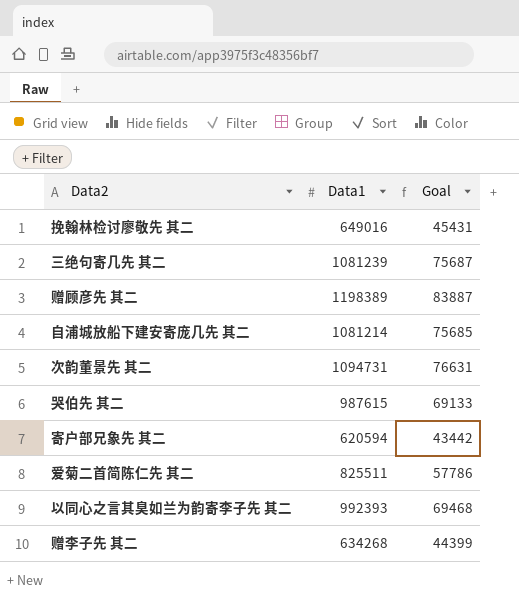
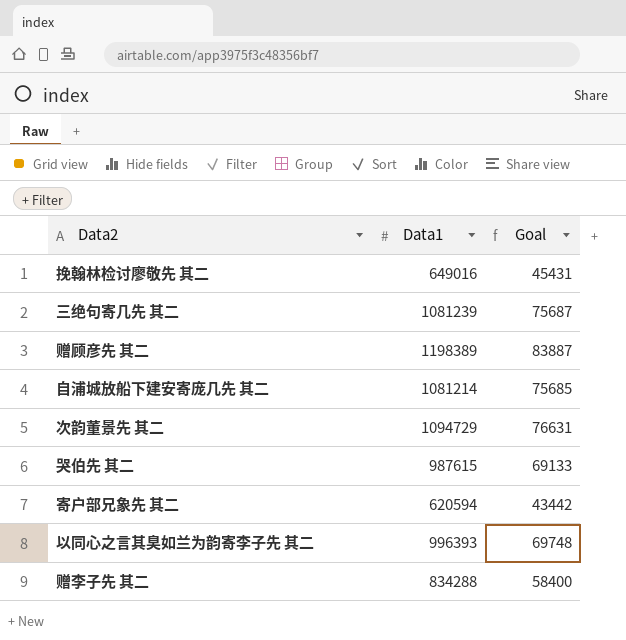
row 爱菊二首简陈仁先 其二: 825511 | 57786 -> none
次韵董景先 其二 | Data1: 1094731 -> 1094729
以同心之言其臭如兰为韵寄李子先 其二 | Data1: 992393 -> 996393
以同心之言其臭如兰为韵寄李子先 其二 | Goal: 69468 -> 69748
赠李子先 其二 | Data1: 634268 -> 834288
赠李子先 其二 | Goal: 44399 -> 58400

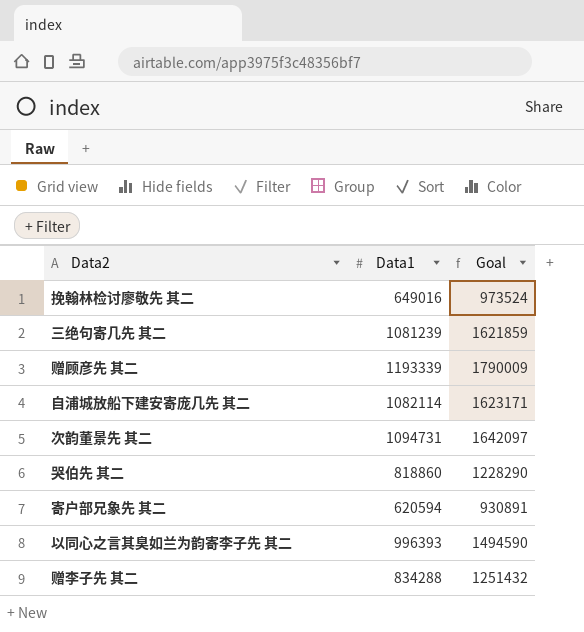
column Goal | formula: [Data1] * 0.07 -> [Data1] * 1.5
赠顾彦先 其二 | Data1: 1198389 -> 1193339
自浦城放船下建安寄庞几先 其二 | Data1: 1081214 -> 1082114
次韵董景先 其二 | Data1: 1094729 -> 1094731
哭伯先 其二 | Data1: 987615 -> 818860

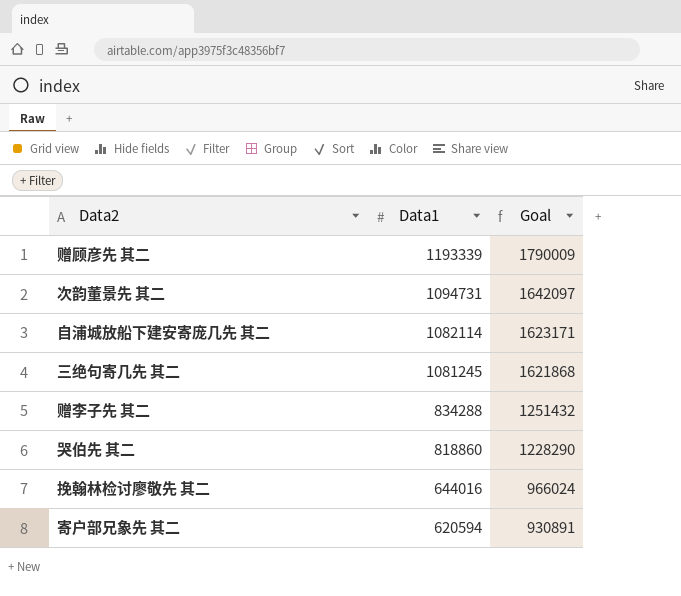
row order: none -> Data1 descending
row 以同心之言其臭如兰为韵寄李子先 其二: 996393 | 1494590 -> none
三绝句寄几先 其二 | Data1: 1081239 -> 1081245
三绝句寄几先 其二 | Goal: 1621859 -> 1621868
挽翰林检讨廖敬先 其二 | Data1: 649016 -> 644016
挽翰林检讨廖敬先 其二 | Goal: 973524 -> 966024

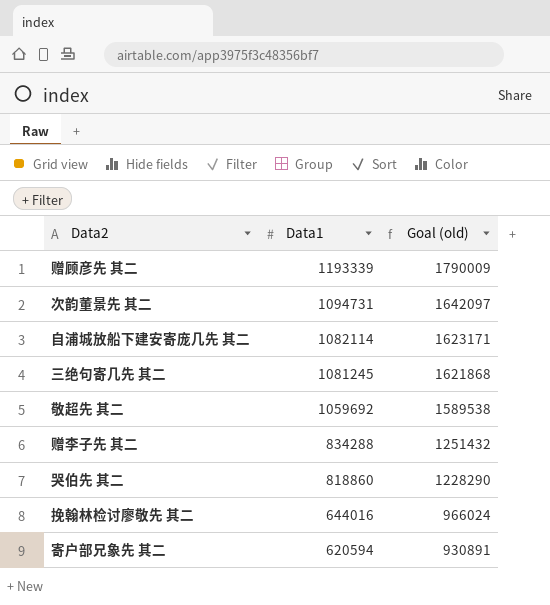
column name: Goal -> Goal (old)
row 敬超先 其二: none -> 1059692 | 1589538

